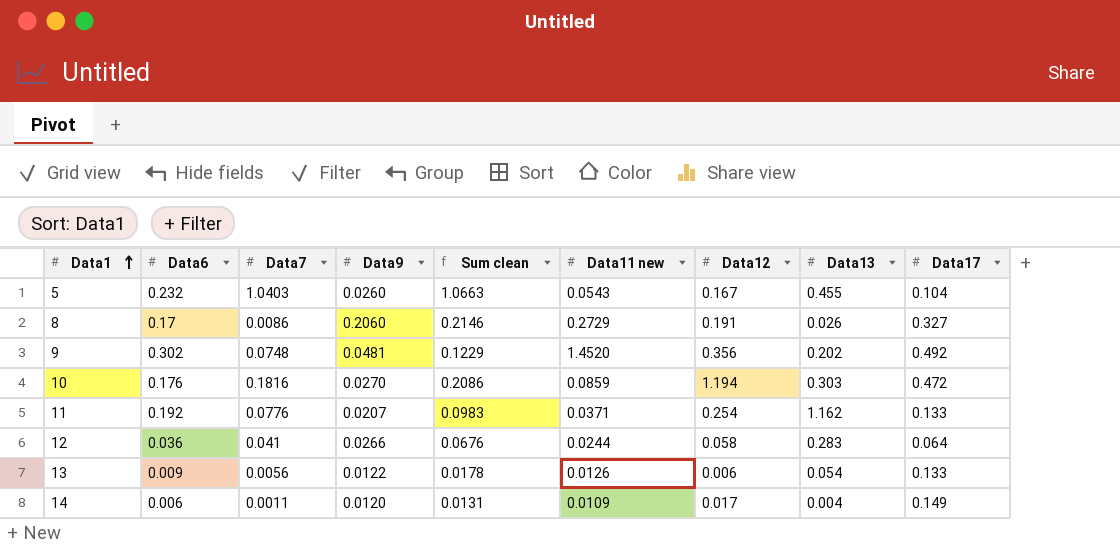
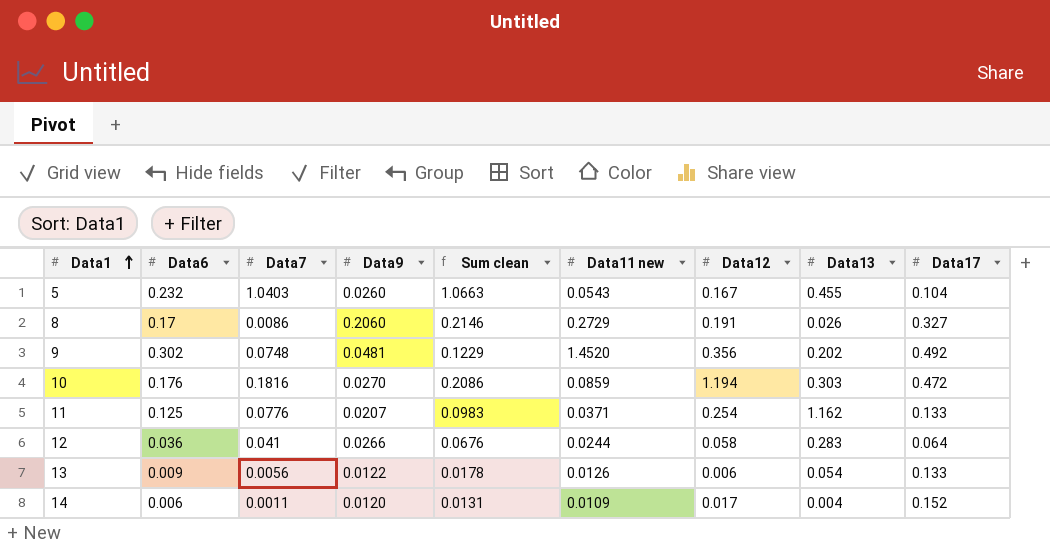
11 | Data6: 0.192 -> 0.125
14 | Data17: 0.149 -> 0.152

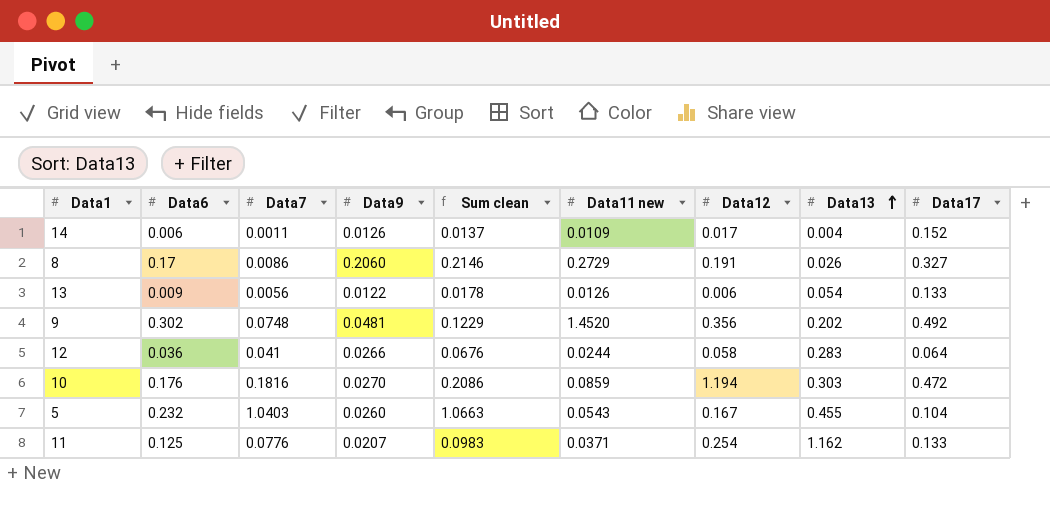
row order: Data1 ascending -> Data13 ascending
14 | Data9: 0.0120 -> 0.0126
14 | Sum clean: 0.0131 -> 0.0137

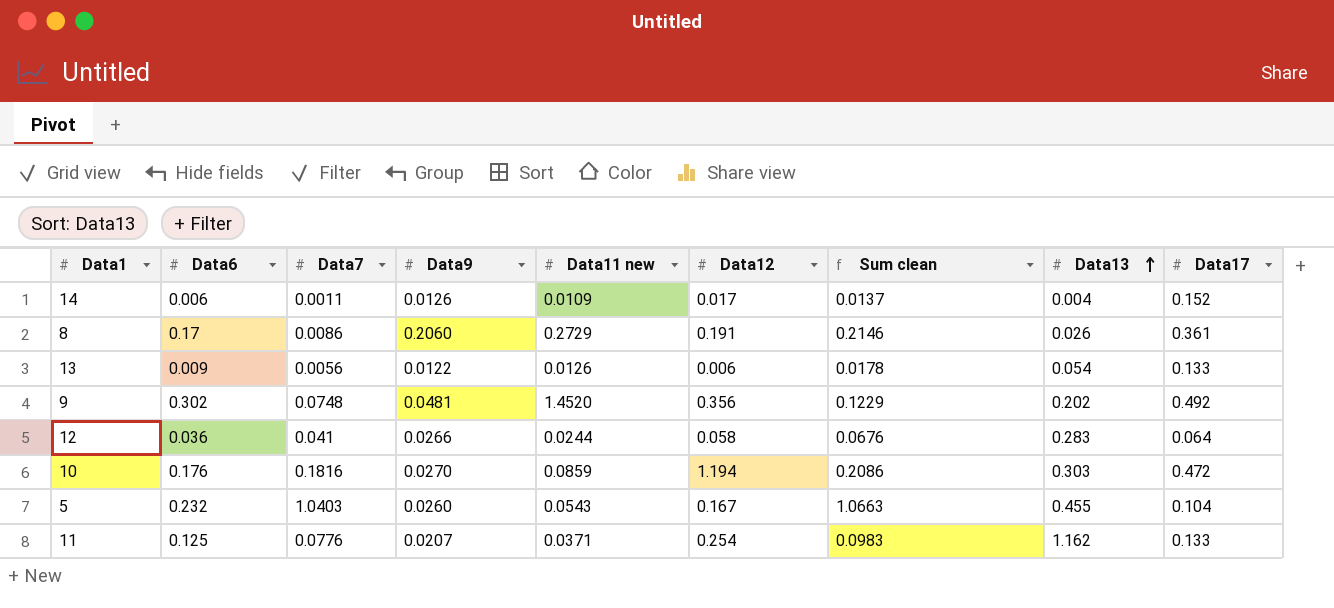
column Sum clean | position: 5 -> 7
8 | Data17: 0.327 -> 0.361

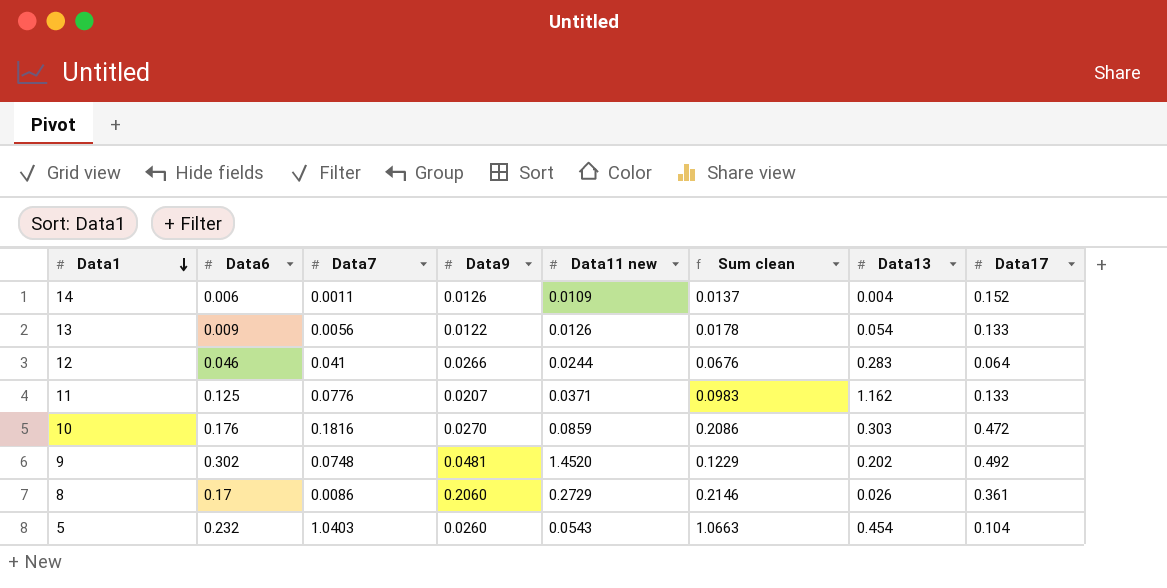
row order: Data13 ascending -> Data1 descending
column Data12 | position: 6 -> none
12 | Data6: 0.036 -> 0.046
5 | Data13: 0.455 -> 0.454

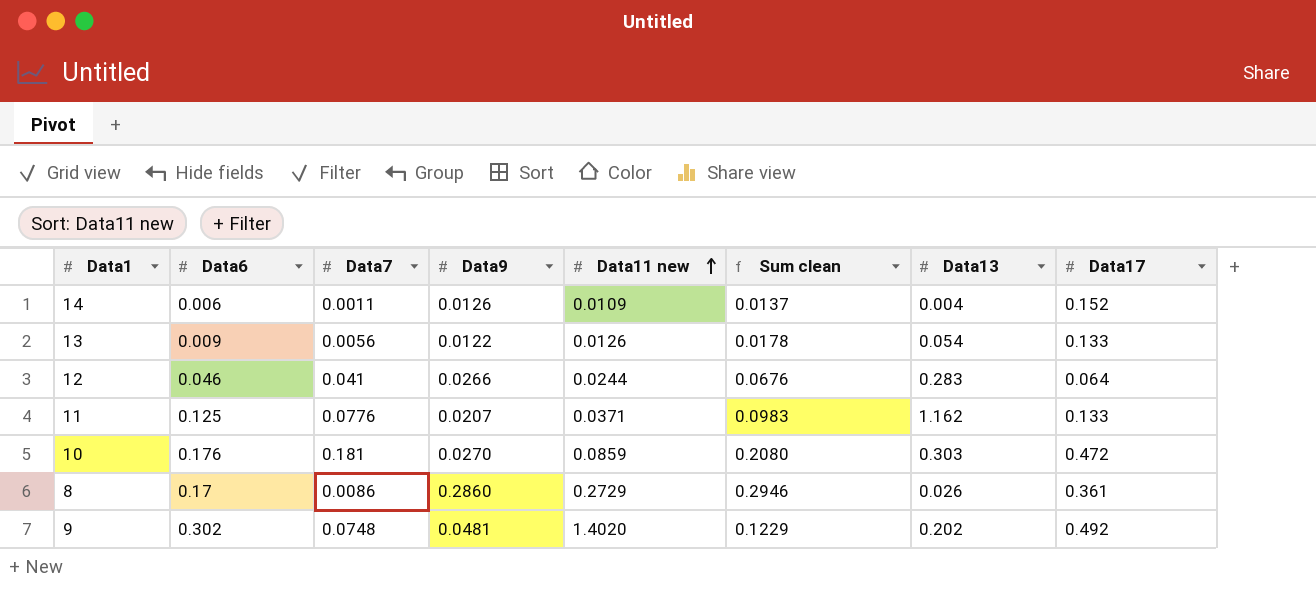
row order: Data1 descending -> Data11 new ascending
row 5: 0.232 | 1.0403 | 0.0260 | 0.0543 | 1.0663 | 0.454 | 0.104 -> none
10 | Data7: 0.1816 -> 0.181
10 | Sum clean: 0.2086 -> 0.2080
8 | Data9: 0.2060 -> 0.2860
8 | Sum clean: 0.2146 -> 0.2946
9 | Data11 new: 1.4520 -> 1.4020

